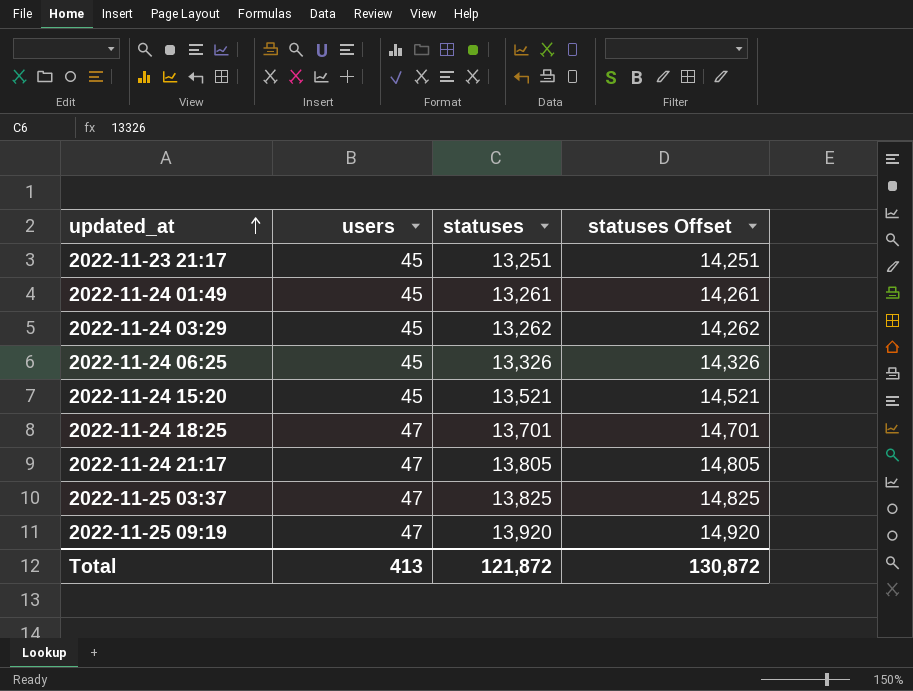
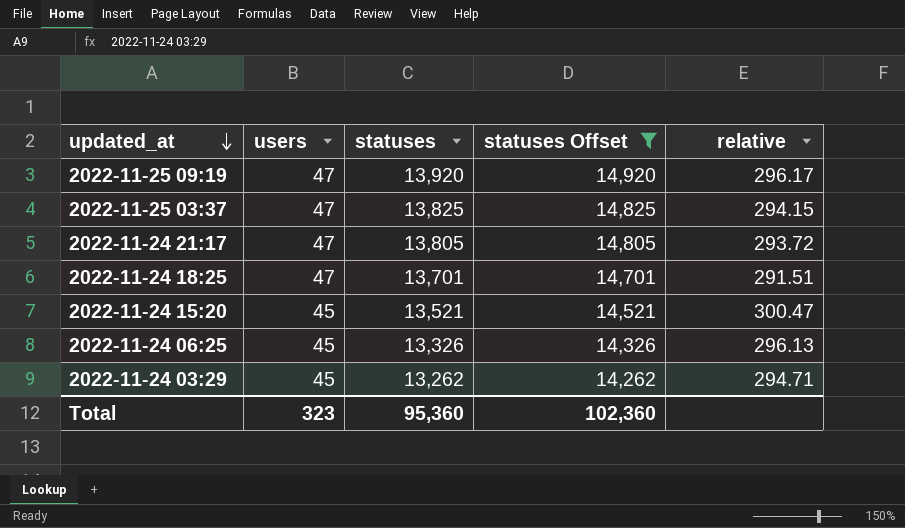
filter: none -> statuses Offset >= 14,262
row order: updated_at ascending -> updated_at descending
column relative | formula: none -> [statuses] / [users]
Total | users: 413 -> 323
Total | statuses: 121,872 -> 95,360
Total | statuses Offset: 130,872 -> 102,360

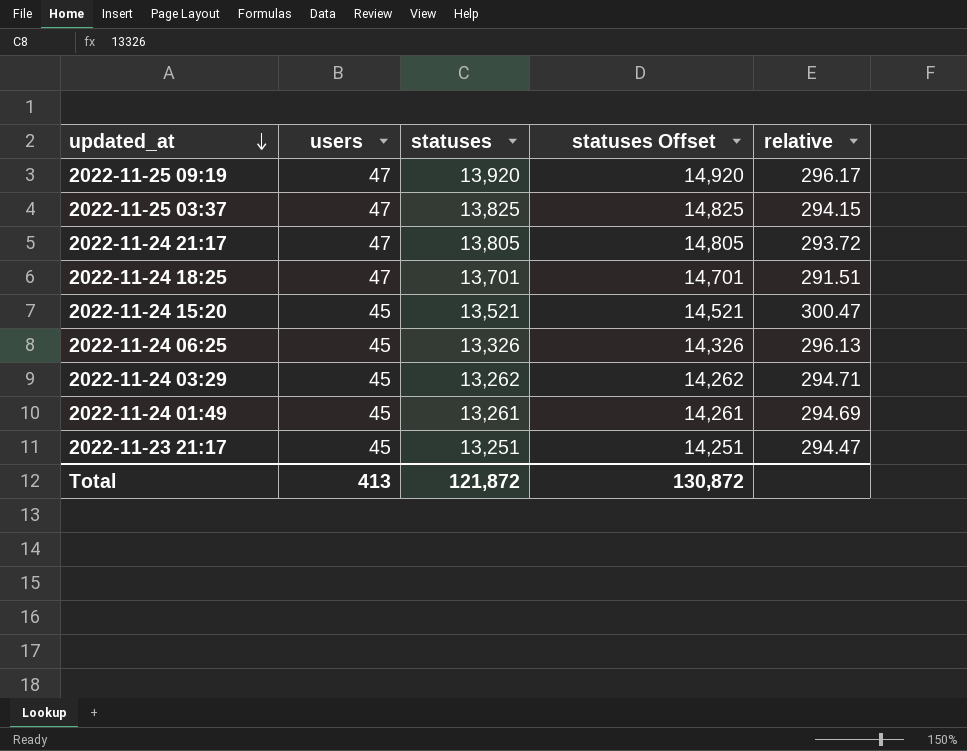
filter: statuses Offset >= 14,262 -> none
Total | users: 323 -> 413
Total | statuses: 95,360 -> 121,872
Total | statuses Offset: 102,360 -> 130,872

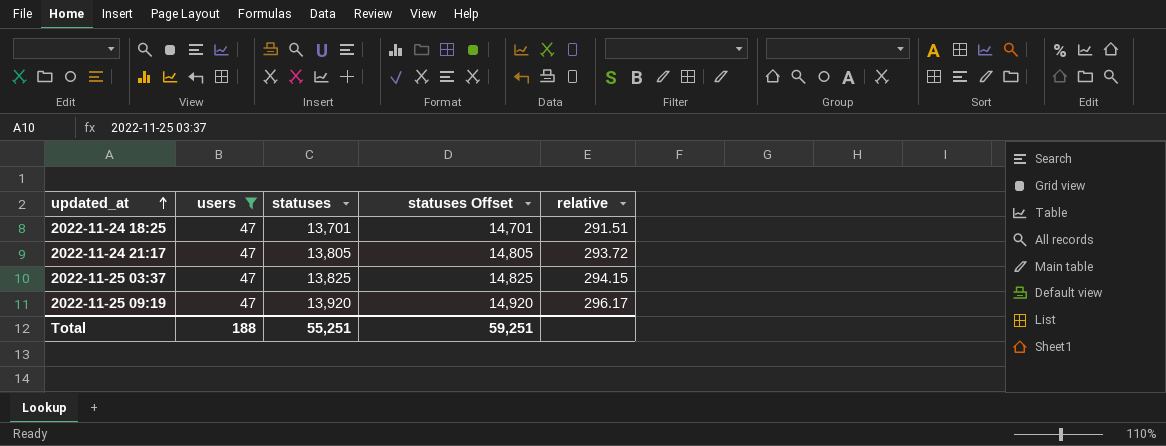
filter: none -> users = 47
row order: updated_at descending -> updated_at ascending
Total | users: 413 -> 188
Total | statuses: 121,872 -> 55,251
Total | statuses Offset: 130,872 -> 59,251

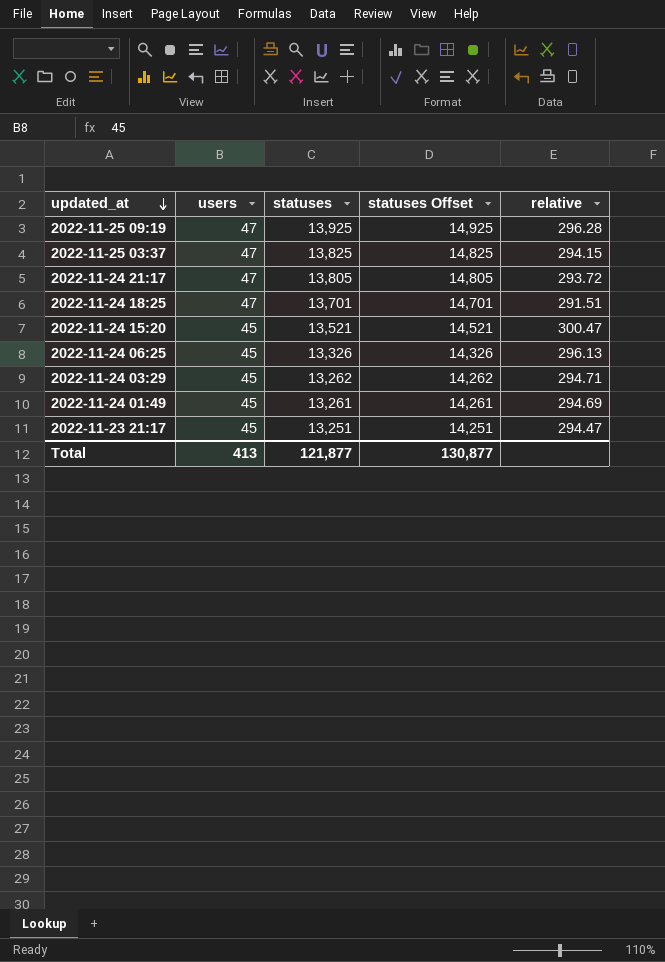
filter: users = 47 -> none
row order: updated_at ascending -> updated_at descending
2022-11-25 09:19 | statuses: 13,920 -> 13,925
2022-11-25 09:19 | statuses Offset: 14,920 -> 14,925
2022-11-25 09:19 | relative: 296.17 -> 296.28
Total | users: 188 -> 413
Total | statuses: 55,251 -> 121,877
Total | statuses Offset: 59,251 -> 130,877

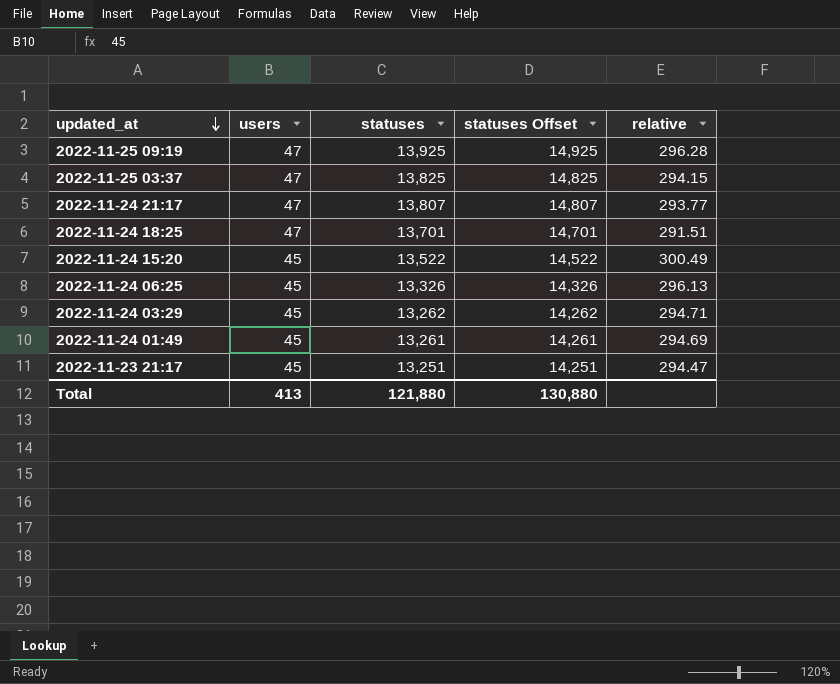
2022-11-24 21:17 | statuses: 13,805 -> 13,807
2022-11-24 21:17 | statuses Offset: 14,805 -> 14,807
2022-11-24 21:17 | relative: 293.72 -> 293.77
2022-11-24 15:20 | statuses: 13,521 -> 13,522
2022-11-24 15:20 | statuses Offset: 14,521 -> 14,522
2022-11-24 15:20 | relative: 300.47 -> 300.49
Total | statuses: 121,877 -> 121,880
Total | statuses Offset: 130,877 -> 130,880

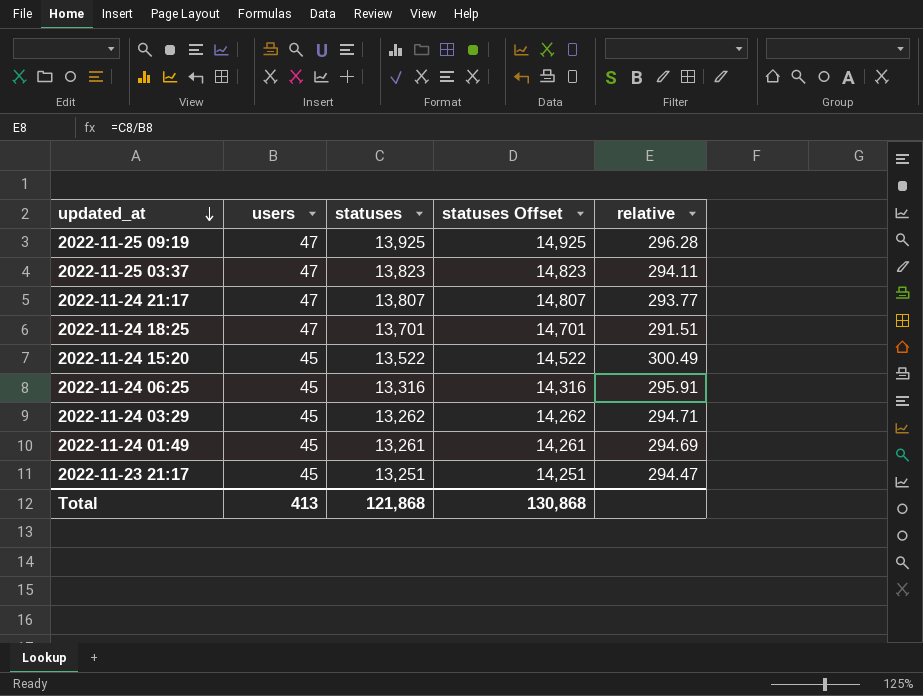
2022-11-25 03:37 | statuses: 13,825 -> 13,823
2022-11-25 03:37 | statuses Offset: 14,825 -> 14,823
2022-11-25 03:37 | relative: 294.15 -> 294.11
2022-11-24 06:25 | statuses: 13,326 -> 13,316
2022-11-24 06:25 | statuses Offset: 14,326 -> 14,316
2022-11-24 06:25 | relative: 296.13 -> 295.91
Total | statuses: 121,880 -> 121,868
Total | statuses Offset: 130,880 -> 130,868

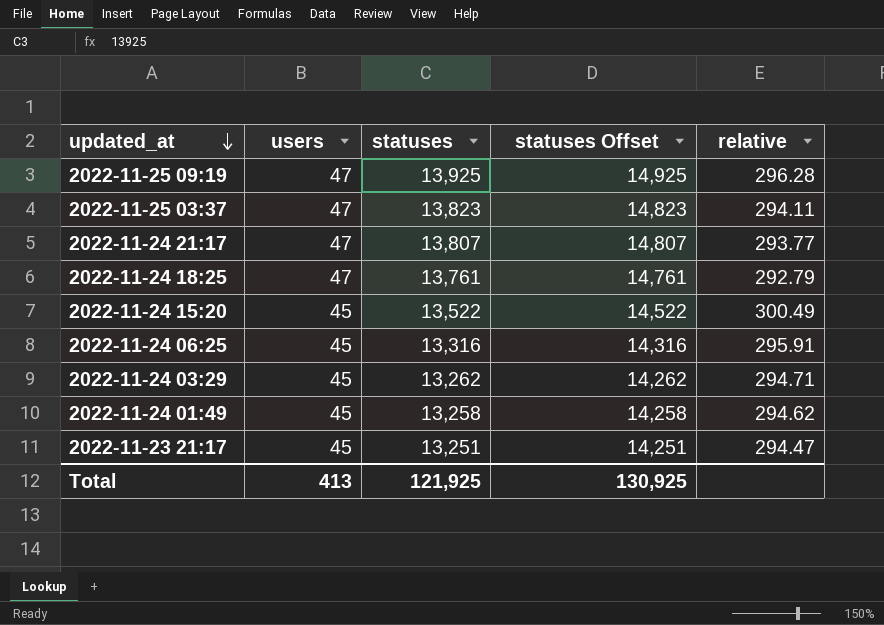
2022-11-24 18:25 | statuses: 13,701 -> 13,761
2022-11-24 18:25 | statuses Offset: 14,701 -> 14,761
2022-11-24 18:25 | relative: 291.51 -> 292.79
2022-11-24 01:49 | statuses: 13,261 -> 13,258
2022-11-24 01:49 | statuses Offset: 14,261 -> 14,258
2022-11-24 01:49 | relative: 294.69 -> 294.62
Total | statuses: 121,868 -> 121,925
Total | statuses Offset: 130,868 -> 130,925

